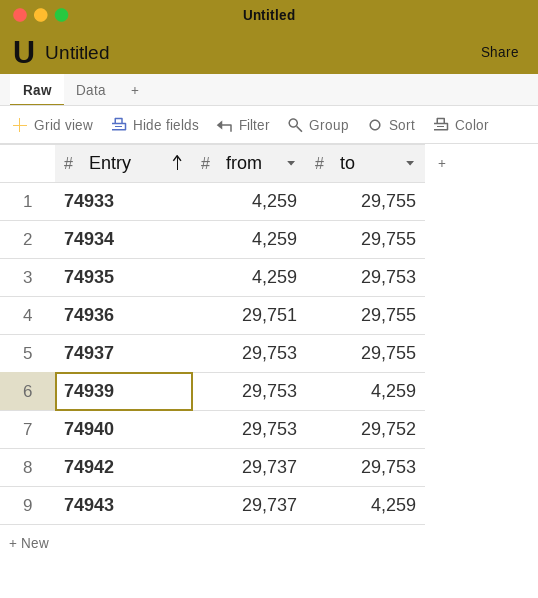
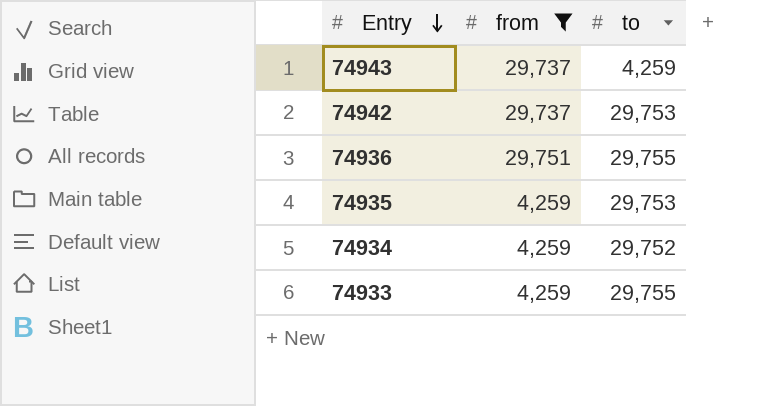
filter: none -> from != 29,753
row order: Entry ascending -> Entry descending
74934 | to: 29,755 -> 29,752

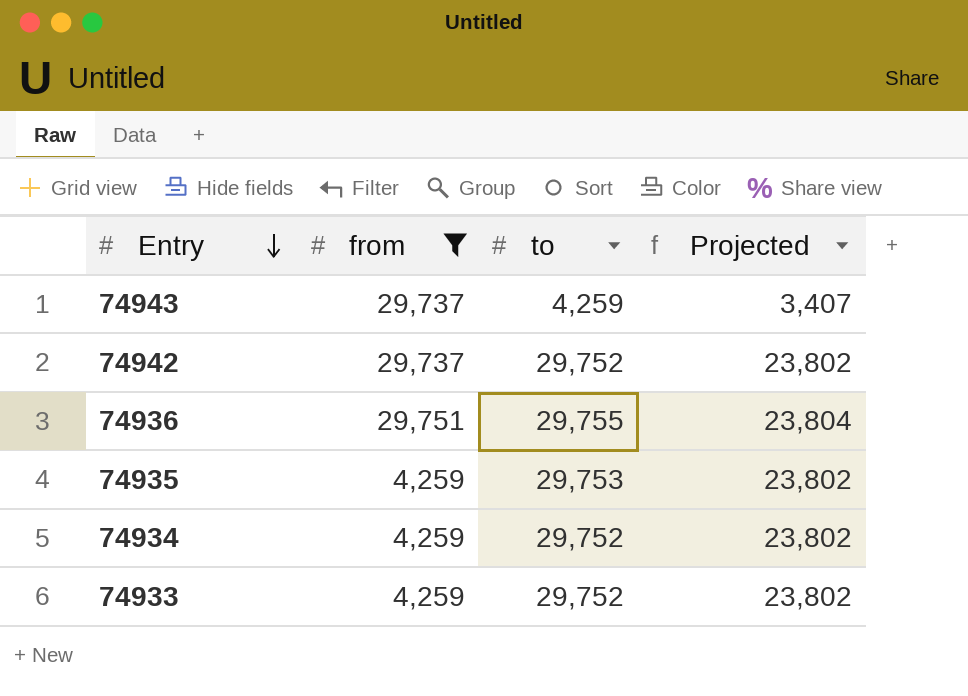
column Projected | formula: none -> [to] * 0.8
74942 | to: 29,753 -> 29,752
74933 | to: 29,755 -> 29,752

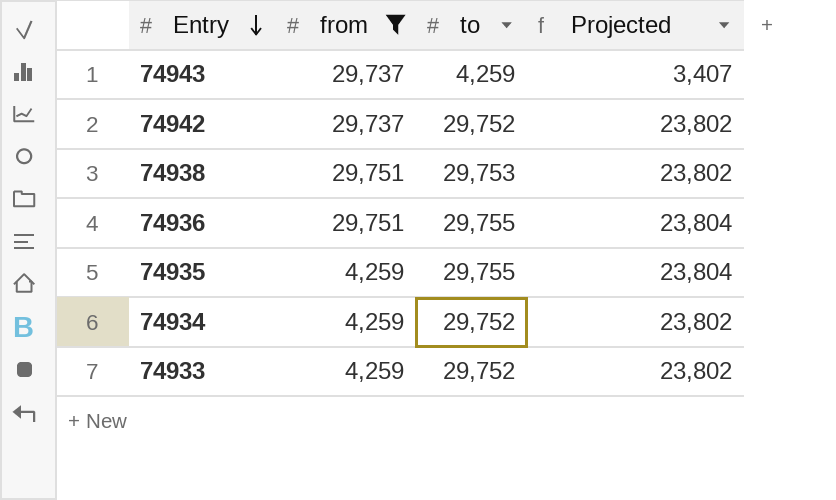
row 74938: none -> 29,751 | 29,753 | 23,802
74935 | to: 29,753 -> 29,755
74935 | Projected: 23,802 -> 23,804

